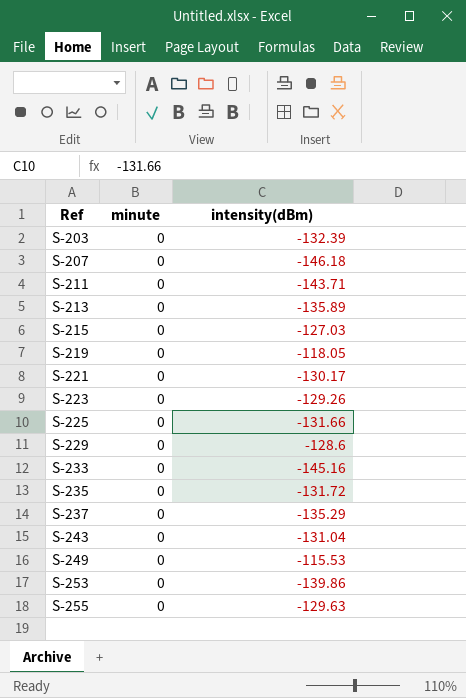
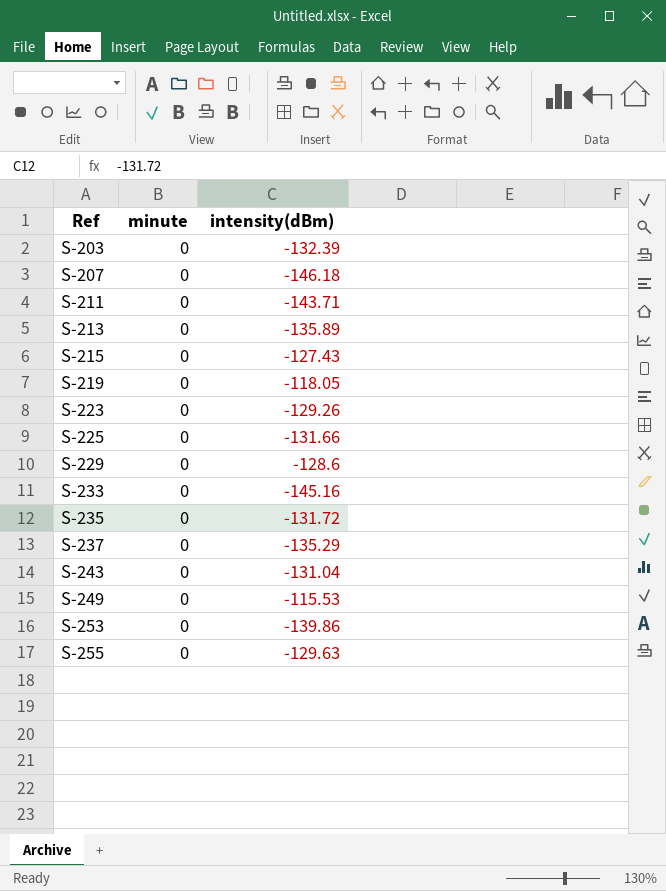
row S-221: 0 | -130.17 -> none
S-215 | intensity(dBm): -127.03 -> -127.43

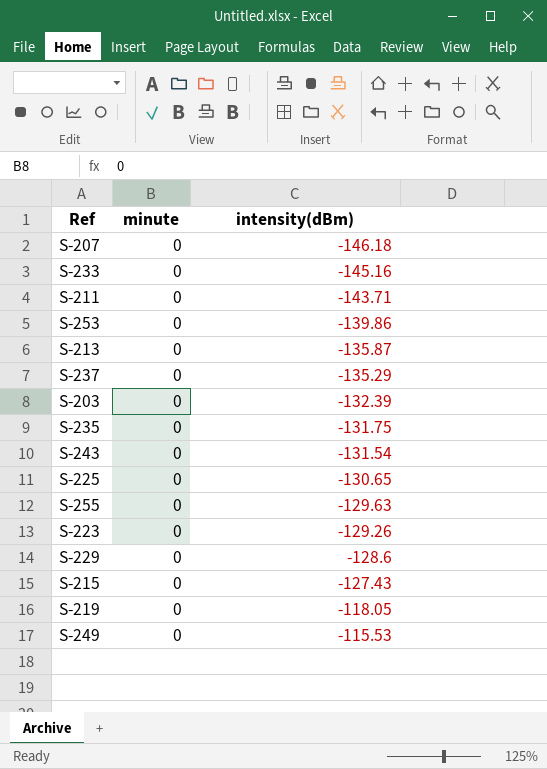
row order: Ref ascending -> intensity(dBm) ascending
S-213 | intensity(dBm): -135.89 -> -135.87
S-235 | intensity(dBm): -131.72 -> -131.75
S-243 | intensity(dBm): -131.04 -> -131.54
S-225 | intensity(dBm): -131.66 -> -130.65

